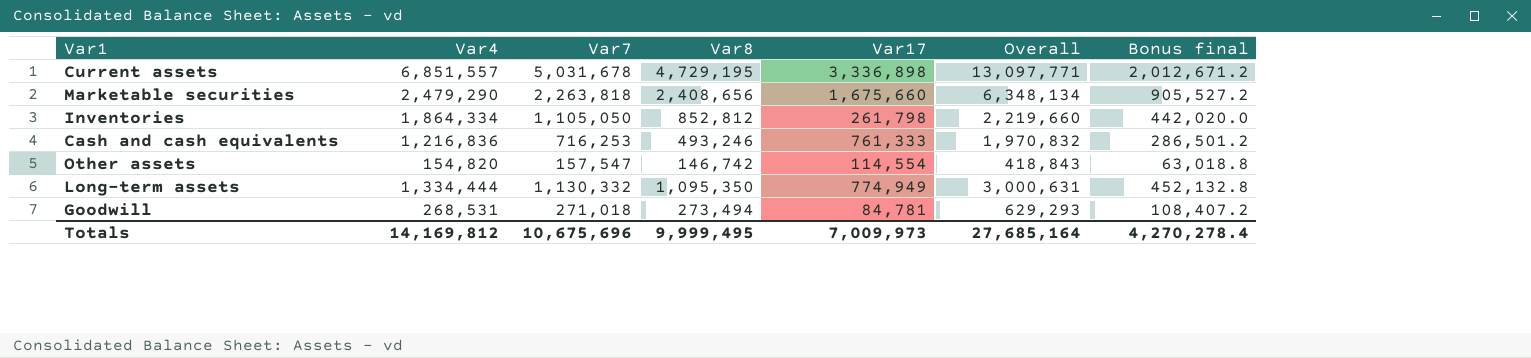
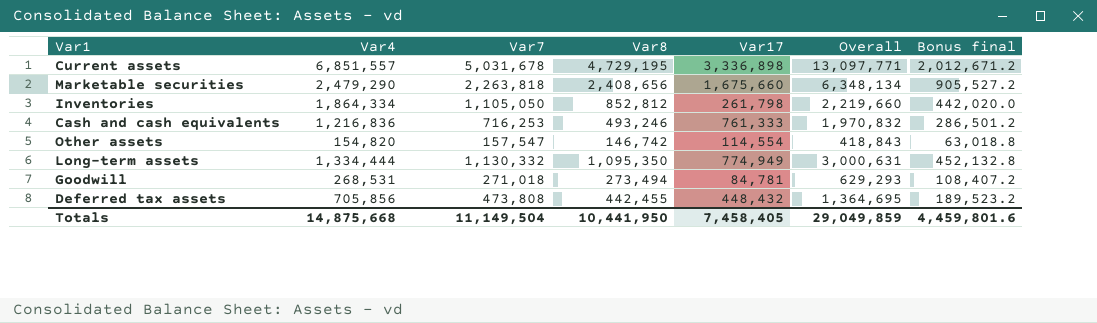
row Deferred tax assets: none -> 705,856 | 473,808 | 442,455 | 448,432 | 1,364,695 | 189,523.2
Totals | Var4: 14,169,812 -> 14,875,668
Totals | Var7: 10,675,696 -> 11,149,504
Totals | Var8: 9,999,495 -> 10,441,950
Totals | Var17: 7,009,973 -> 7,458,405
Totals | Overall: 27,685,164 -> 29,049,859
Totals | Bonus final: 4,270,278.4 -> 4,459,801.6

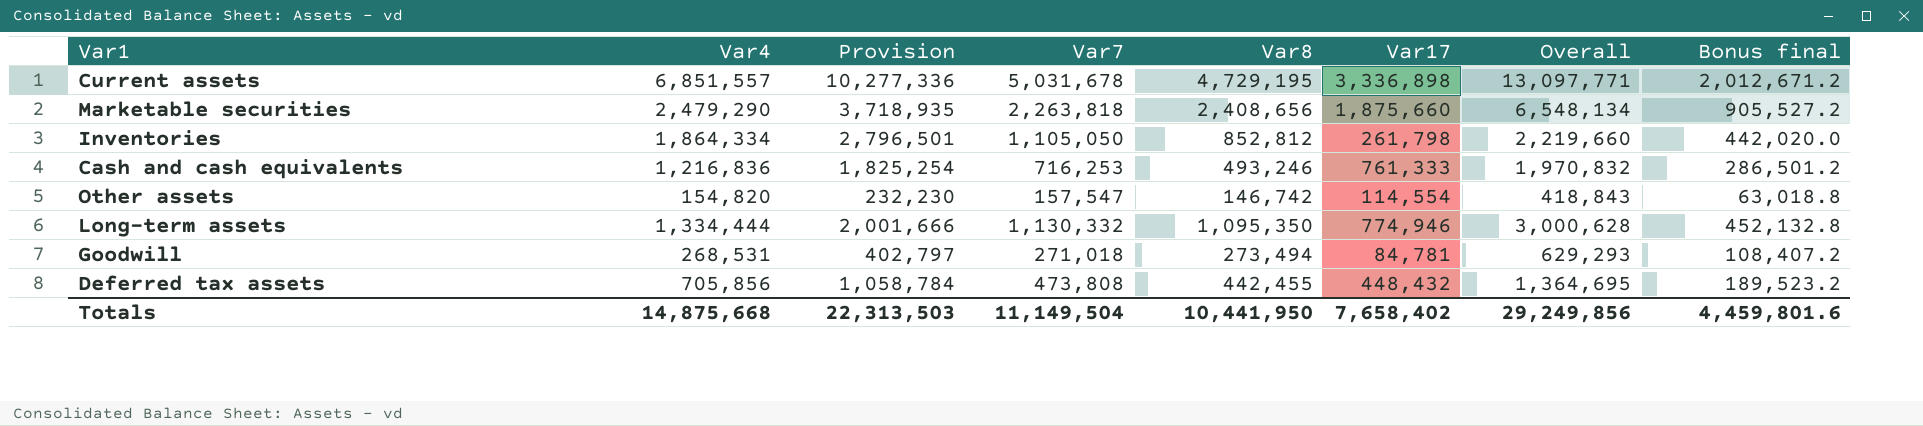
column Provision | formula: none -> [Var4] * 1.5
Marketable securities | Var17: 1,675,660 -> 1,875,660
Marketable securities | Overall: 6,348,134 -> 6,548,134
Long-term assets | Var17: 774,949 -> 774,946
Long-term assets | Overall: 3,000,631 -> 3,000,628
Totals | Var17: 7,458,405 -> 7,658,402
Totals | Overall: 29,049,859 -> 29,249,856

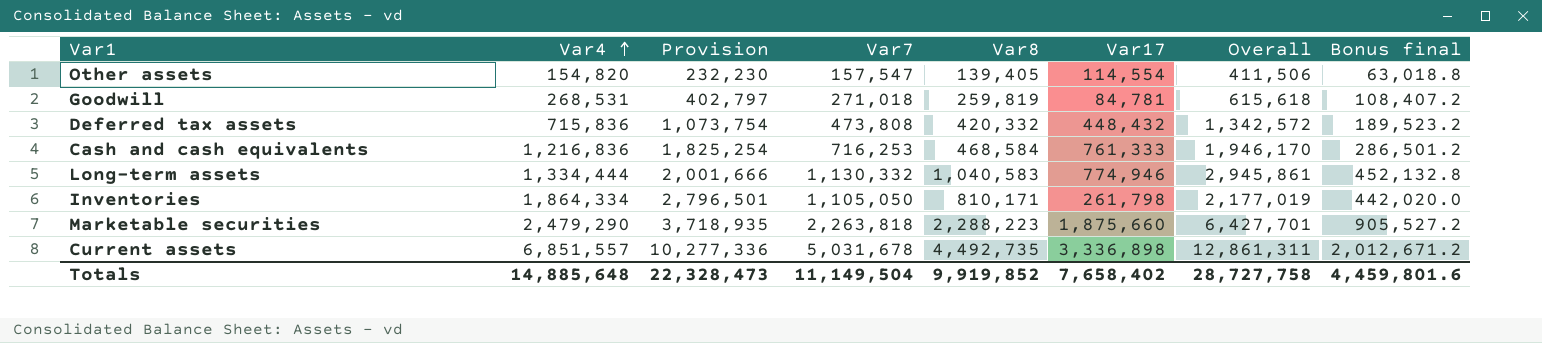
row order: none -> Var4 ascending
Other assets | Var8: 146,742 -> 139,405
Other assets | Overall: 418,843 -> 411,506
Goodwill | Var8: 273,494 -> 259,819
Goodwill | Overall: 629,293 -> 615,618
Deferred tax assets | Var4: 705,856 -> 715,836
Deferred tax assets | Provision: 1,058,784 -> 1,073,754
Deferred tax assets | Var8: 442,455 -> 420,332
Deferred tax assets | Overall: 1,364,695 -> 1,342,572
Cash and cash equivalents | Var8: 493,246 -> 468,584
Cash and cash equivalents | Overall: 1,970,832 -> 1,946,170
Long-term assets | Var8: 1,095,350 -> 1,040,583
Long-term assets | Overall: 3,000,628 -> 2,945,861
Inventories | Var8: 852,812 -> 810,171
Inventories | Overall: 2,219,660 -> 2,177,019
Marketable securities | Var8: 2,408,656 -> 2,288,223
Marketable securities | Overall: 6,548,134 -> 6,427,701
Current assets | Var8: 4,729,195 -> 4,492,735
Current assets | Overall: 13,097,771 -> 12,861,311
Totals | Var4: 14,875,668 -> 14,885,648
Totals | Provision: 22,313,503 -> 22,328,473
Totals | Var8: 10,441,950 -> 9,919,852
Totals | Overall: 29,249,856 -> 28,727,758

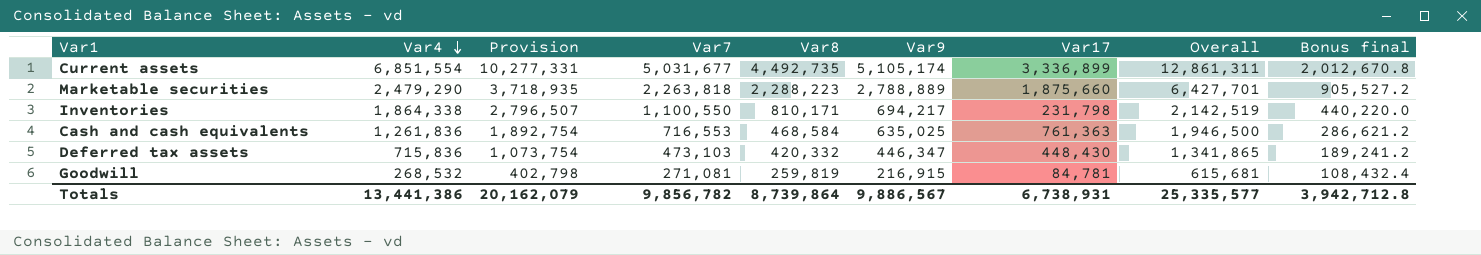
row order: Var4 ascending -> Var4 descending
column Var9 | position: none -> 6
row Other assets: 154,820 | 232,230 | 157,547 | 139,405 | 114,554 | 411,506 | 63,018.8 -> none
row Long-term assets: 1,334,444 | 2,001,666 | 1,130,332 | 1,040,583 | 774,946 | 2,945,861 | 452,132.8 -> none
Current assets | Var4: 6,851,557 -> 6,851,554
Current assets | Provision: 10,277,336 -> 10,277,331
Current assets | Var7: 5,031,678 -> 5,031,677
Current assets | Var17: 3,336,898 -> 3,336,899
Current assets | Bonus final: 2,012,671.2 -> 2,012,670.8
Inventories | Var4: 1,864,334 -> 1,864,338
Inventories | Provision: 2,796,501 -> 2,796,507
Inventories | Var7: 1,105,050 -> 1,100,550
Inventories | Var17: 261,798 -> 231,798
Inventories | Overall: 2,177,019 -> 2,142,519
Inventories | Bonus final: 442,020.0 -> 440,220.0
Cash and cash equivalents | Var4: 1,216,836 -> 1,261,836
Cash and cash equivalents | Provision: 1,825,254 -> 1,892,754
Cash and cash equivalents | Var7: 716,253 -> 716,553
Cash and cash equivalents | Var17: 761,333 -> 761,363
Cash and cash equivalents | Overall: 1,946,170 -> 1,946,500
Cash and cash equivalents | Bonus final: 286,501.2 -> 286,621.2
Deferred tax assets | Var7: 473,808 -> 473,103
Deferred tax assets | Var17: 448,432 -> 448,430
Deferred tax assets | Overall: 1,342,572 -> 1,341,865
Deferred tax assets | Bonus final: 189,523.2 -> 189,241.2
Goodwill | Var4: 268,531 -> 268,532
Goodwill | Provision: 402,797 -> 402,798
Goodwill | Var7: 271,018 -> 271,081
Goodwill | Overall: 615,618 -> 615,681
Goodwill | Bonus final: 108,407.2 -> 108,432.4
Totals | Var4: 14,885,648 -> 13,441,386
Totals | Provision: 22,328,473 -> 20,162,079
Totals | Var7: 11,149,504 -> 9,856,782
Totals | Var8: 9,919,852 -> 8,739,864
Totals | Var17: 7,658,402 -> 6,738,931
Totals | Overall: 28,727,758 -> 25,335,577
Totals | Bonus final: 4,459,801.6 -> 3,942,712.8

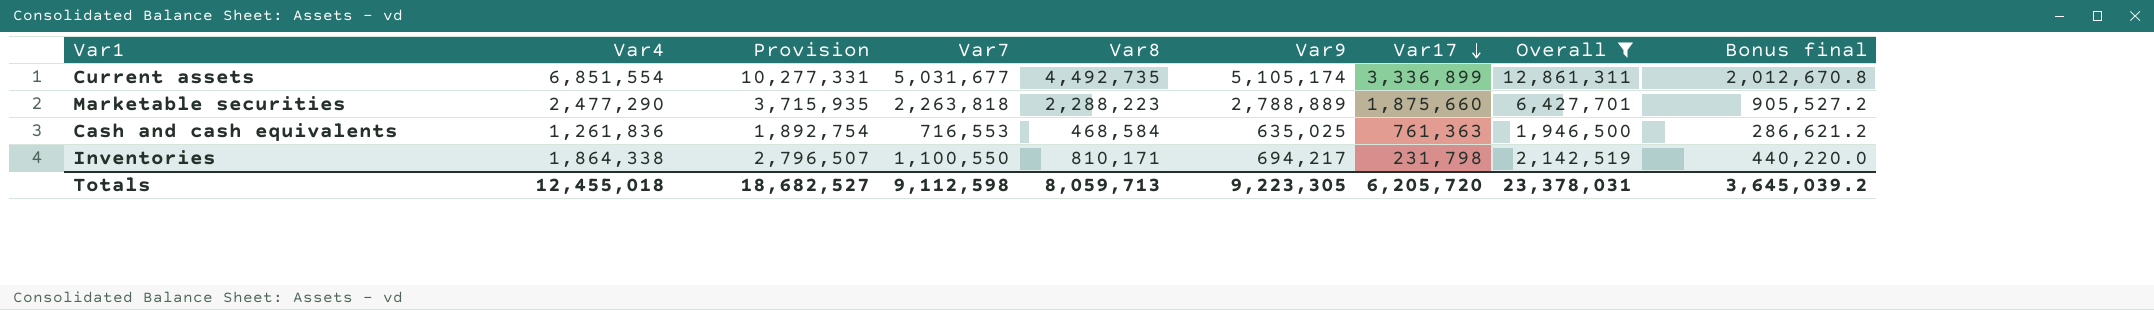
filter: none -> Overall >= 1,946,500
row order: Var4 descending -> Var17 descending
Marketable securities | Var4: 2,479,290 -> 2,477,290
Marketable securities | Provision: 3,718,935 -> 3,715,935
Totals | Var4: 13,441,386 -> 12,455,018
Totals | Provision: 20,162,079 -> 18,682,527
Totals | Var7: 9,856,782 -> 9,112,598
Totals | Var8: 8,739,864 -> 8,059,713
Totals | Var9: 9,886,567 -> 9,223,305
Totals | Var17: 6,738,931 -> 6,205,720
Totals | Overall: 25,335,577 -> 23,378,031
Totals | Bonus final: 3,942,712.8 -> 3,645,039.2

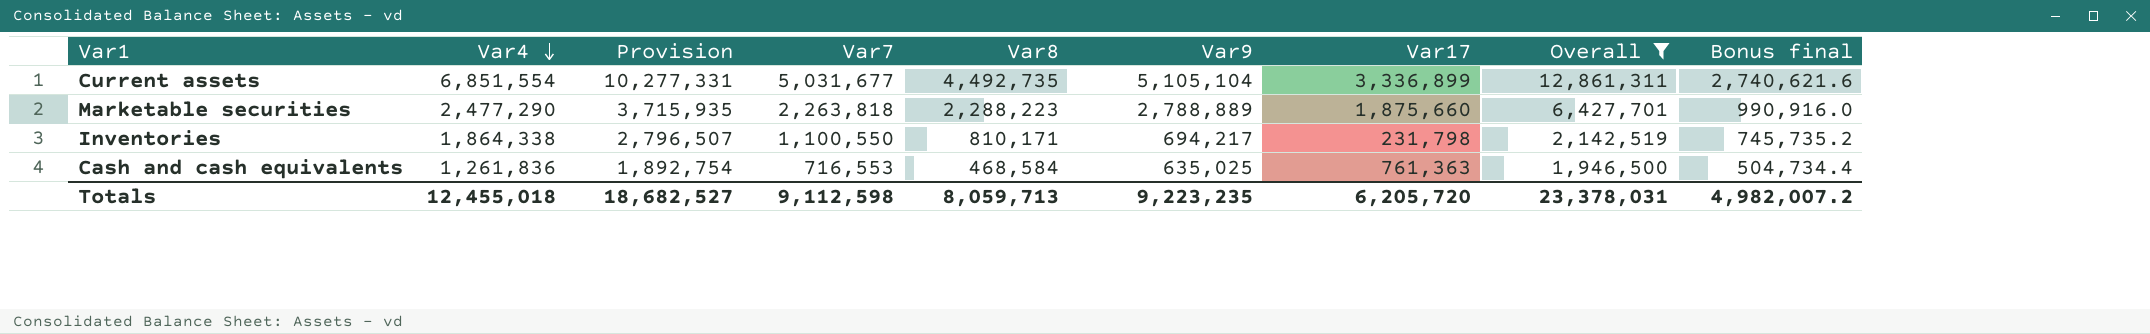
row order: Var17 descending -> Var4 descending
column Bonus final | formula: [Var7] * 0.4 -> [Var4] * 0.4
Current assets | Var9: 5,105,174 -> 5,105,104
Totals | Var9: 9,223,305 -> 9,223,235
Totals | Bonus final: 3,645,039.2 -> 4,982,007.2

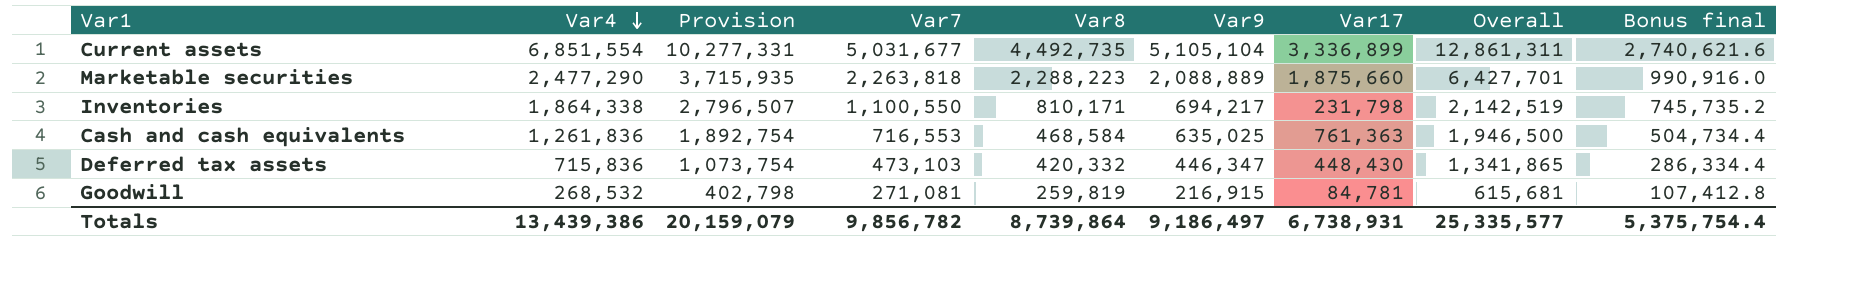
filter: Overall >= 1,946,500 -> none
Marketable securities | Var9: 2,788,889 -> 2,088,889
Totals | Var4: 12,455,018 -> 13,439,386
Totals | Provision: 18,682,527 -> 20,159,079
Totals | Var7: 9,112,598 -> 9,856,782
Totals | Var8: 8,059,713 -> 8,739,864
Totals | Var9: 9,223,235 -> 9,186,497
Totals | Var17: 6,205,720 -> 6,738,931
Totals | Overall: 23,378,031 -> 25,335,577
Totals | Bonus final: 4,982,007.2 -> 5,375,754.4

